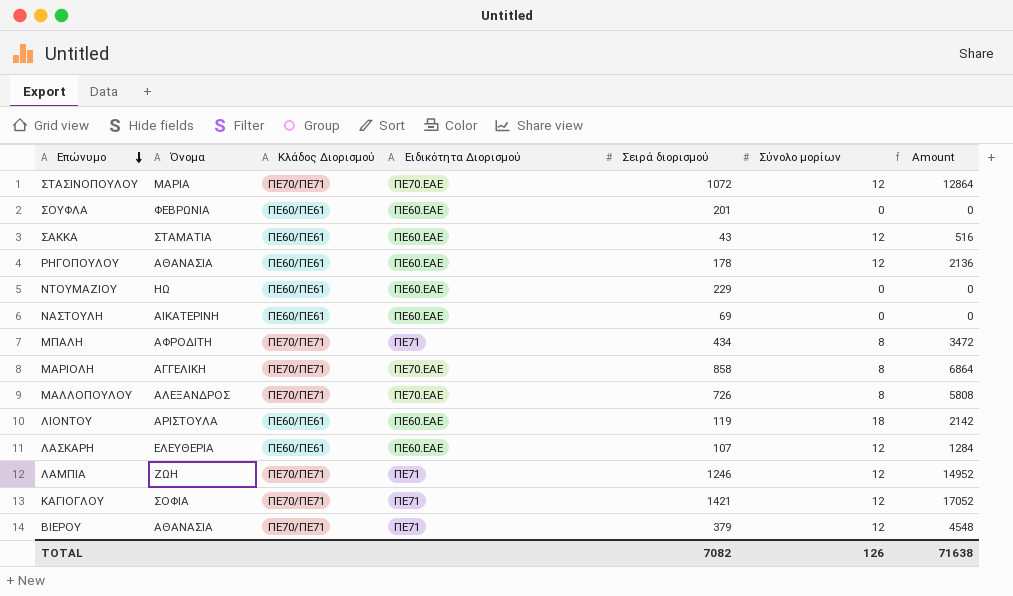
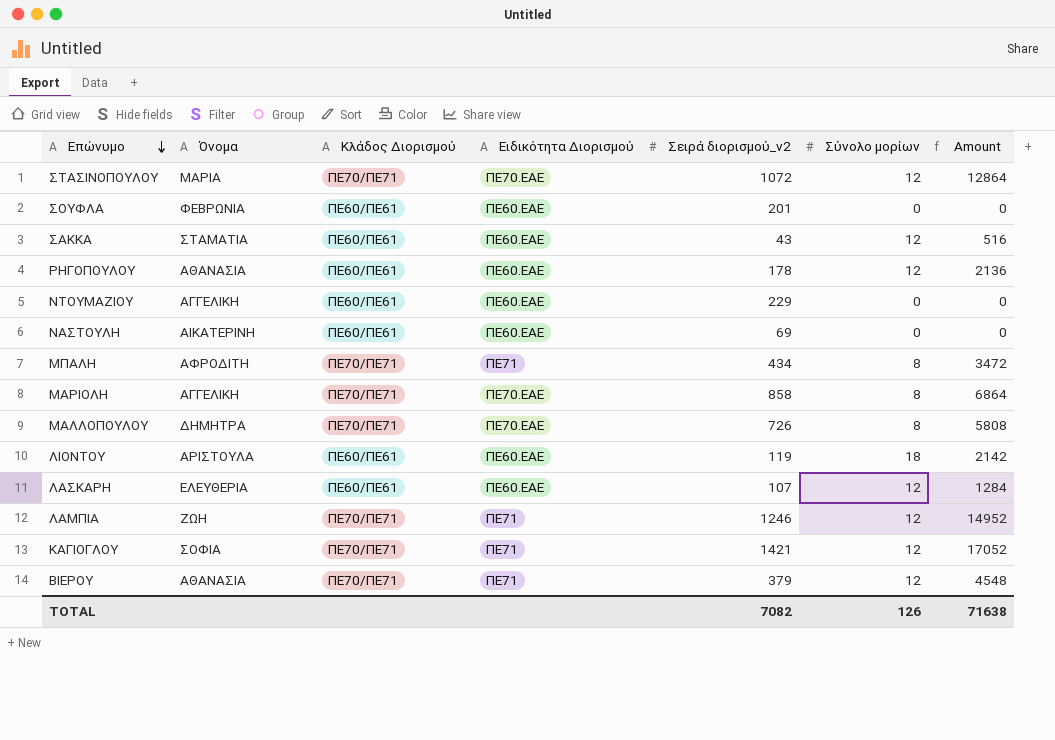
column name: Σειρά διορισμού -> Σειρά διορισμού_v2
ΝΤΟΥΜΑΖΙΟΥ | Όνομα: ΗΩ -> ΑΓΓΕΛΙΚΗ
ΜΑΛΛΟΠΟΥΛΟΥ | Όνομα: ΑΛΕΞΑΝΔΡΟΣ -> ΔΗΜΗΤΡΑ

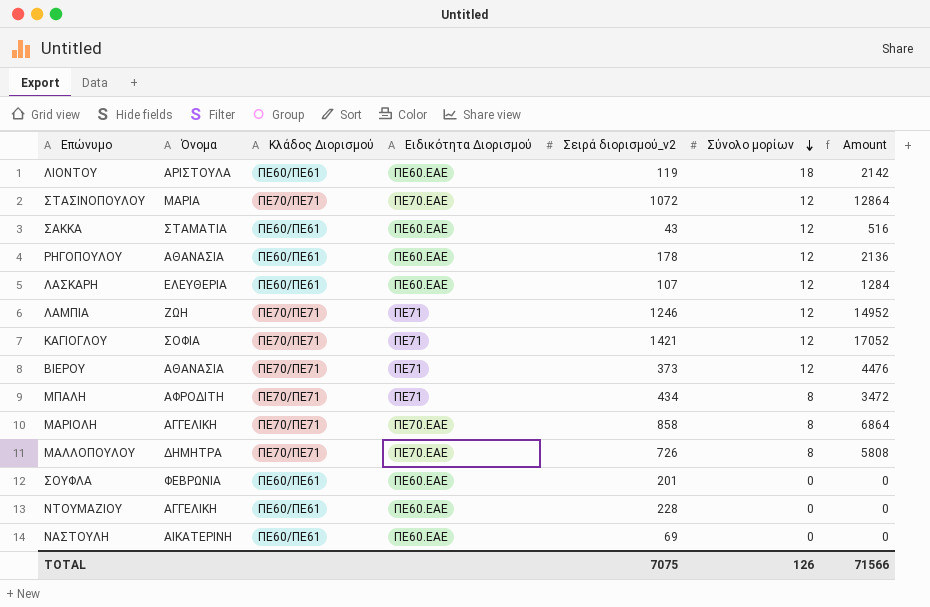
row order: Επώνυμο descending -> Σύνολο μορίων descending
ΒΙΕΡΟΥ | Σειρά διορισμού_v2: 379 -> 373
ΒΙΕΡΟΥ | Amount: 4548 -> 4476
ΝΤΟΥΜΑΖΙΟΥ | Σειρά διορισμού_v2: 229 -> 228
TOTAL | Σειρά διορισμού_v2: 7082 -> 7075
TOTAL | Amount: 71638 -> 71566

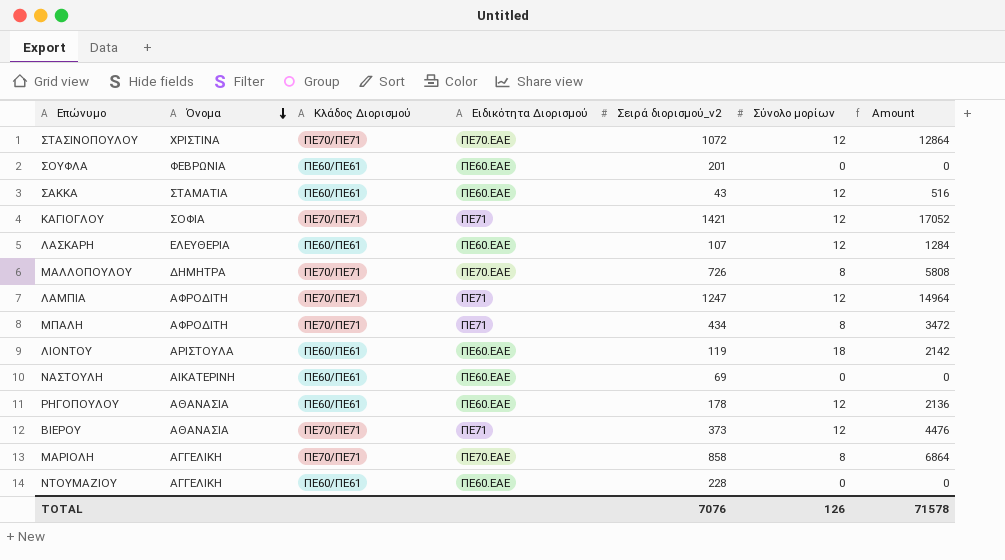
row order: Σύνολο μορίων descending -> Όνομα descending
ΣΤΑΣΙΝΟΠΟΥΛΟΥ | Όνομα: ΜΑΡΙΑ -> ΧΡΙΣΤΙΝΑ
ΛΑΜΠΙΑ | Όνομα: ΖΩΗ -> ΑΦΡΟΔΙΤΗ
ΛΑΜΠΙΑ | Σειρά διορισμού_v2: 1246 -> 1247
ΛΑΜΠΙΑ | Amount: 14952 -> 14964
TOTAL | Σειρά διορισμού_v2: 7075 -> 7076
TOTAL | Amount: 71566 -> 71578

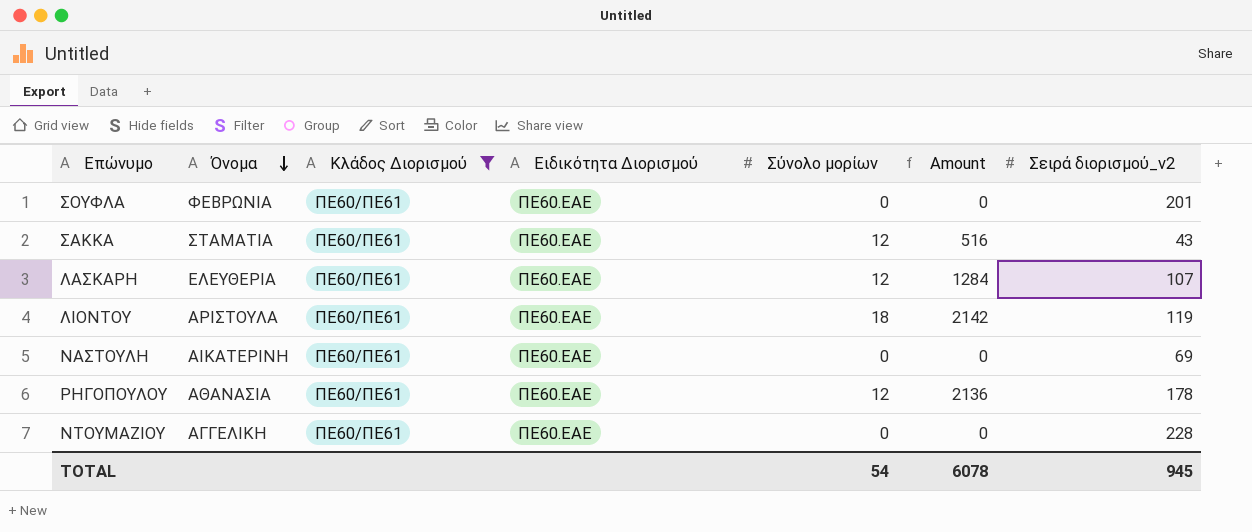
filter: none -> Κλάδος Διορισμού = ΠΕ60/ΠΕ61
column Σειρά διορισμού_v2 | position: 5 -> 7
TOTAL | Σύνολο μορίων: 126 -> 54
TOTAL | Amount: 71578 -> 6078
TOTAL | Σειρά διορισμού_v2: 7076 -> 945

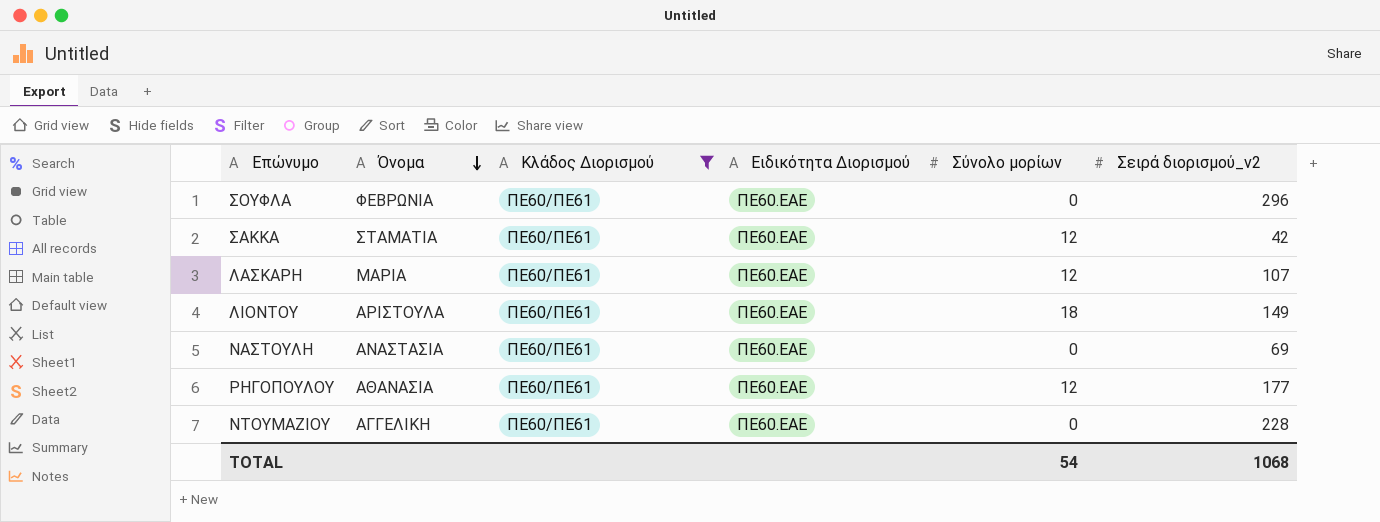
column Amount | formula: [Σύνολο μορίων] * [Σειρά διορισμού_v2] -> none
ΣΟΥΦΛΑ | Σειρά διορισμού_v2: 201 -> 296
ΣΑΚΚΑ | Σειρά διορισμού_v2: 43 -> 42
ΛΑΣΚΑΡΗ | Όνομα: ΕΛΕΥΘΕΡΙΑ -> ΜΑΡΙΑ
ΛΙΟΝΤΟΥ | Σειρά διορισμού_v2: 119 -> 149
ΝΑΣΤΟΥΛΗ | Όνομα: ΑΙΚΑΤΕΡΙΝΗ -> ΑΝΑΣΤΑΣΙΑ
ΡΗΓΟΠΟΥΛΟΥ | Σειρά διορισμού_v2: 178 -> 177
TOTAL | Σειρά διορισμού_v2: 945 -> 1068

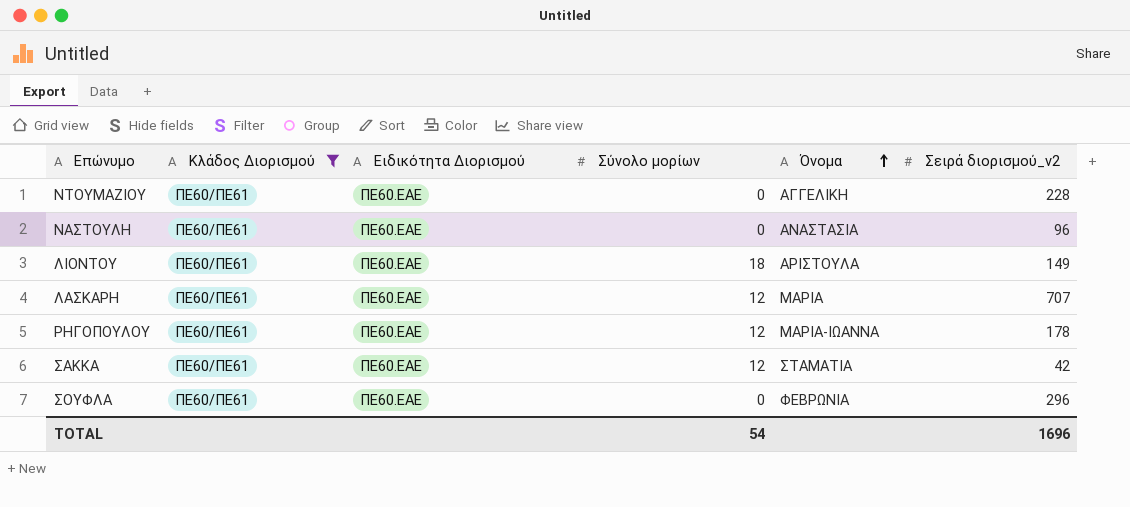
row order: Όνομα descending -> Όνομα ascending
column Όνομα | position: 2 -> 5
ΝΑΣΤΟΥΛΗ | Σειρά διορισμού_v2: 69 -> 96
ΛΑΣΚΑΡΗ | Σειρά διορισμού_v2: 107 -> 707
ΡΗΓΟΠΟΥΛΟΥ | Όνομα: ΑΘΑΝΑΣΙΑ -> ΜΑΡΙΑ-ΙΩΑΝΝΑ
ΡΗΓΟΠΟΥΛΟΥ | Σειρά διορισμού_v2: 177 -> 178
TOTAL | Σειρά διορισμού_v2: 1068 -> 1696

